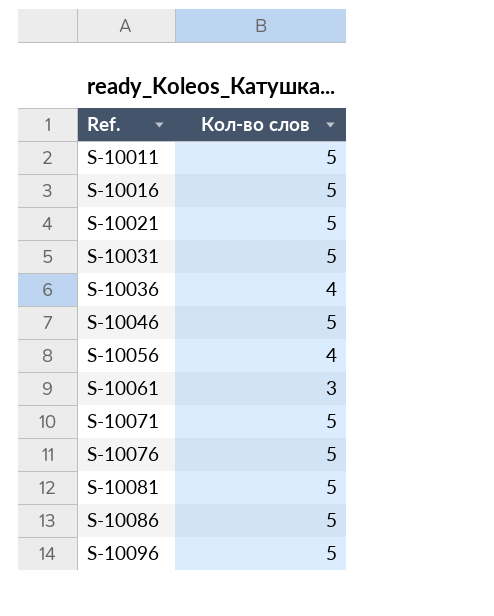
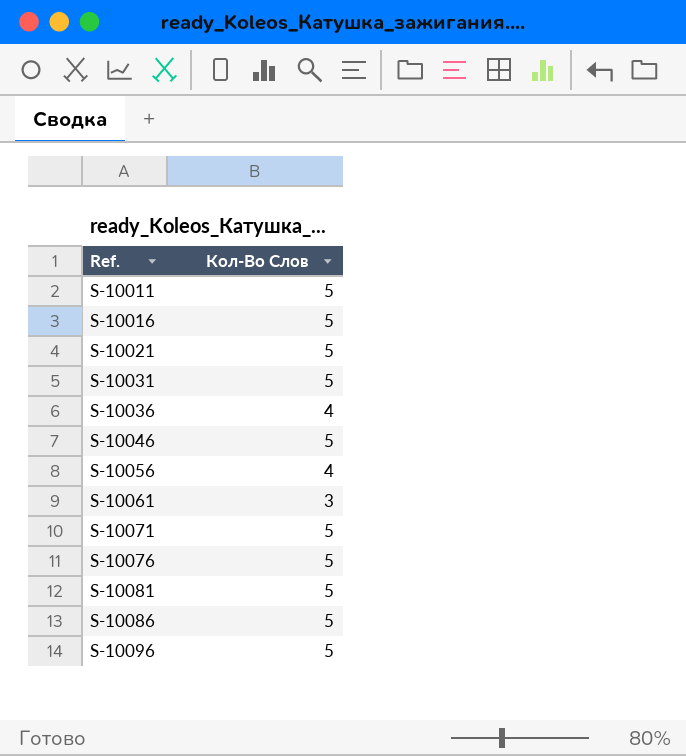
column name: Кол-во слов -> Кол-Во Слов

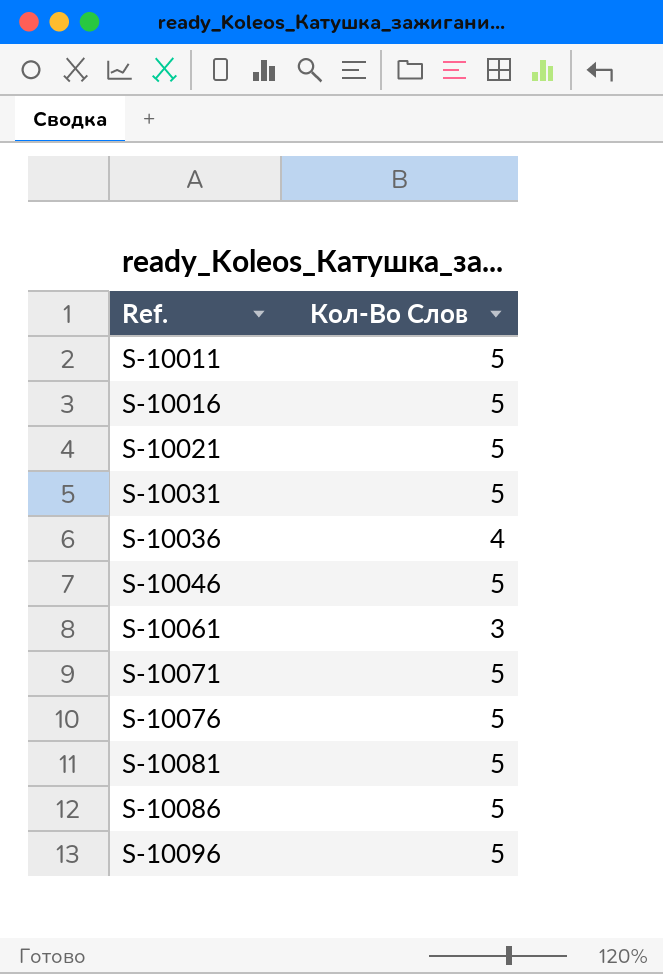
row S-10056: 4 -> none

